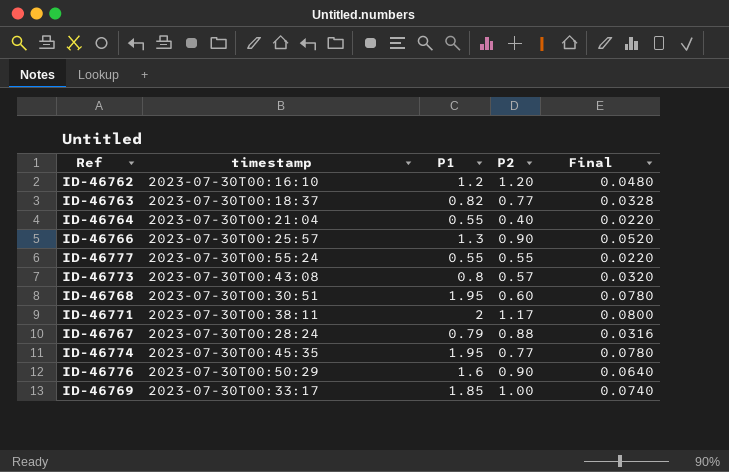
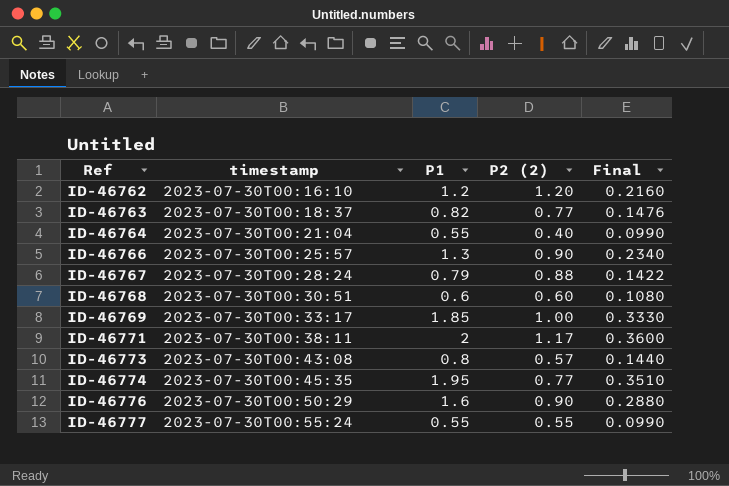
row order: none -> Ref ascending
column name: P2 -> P2 (2)
column Final | formula: [P1] * 0.04 -> [P1] * 0.18
ID-46768 | P1: 1.95 -> 0.6

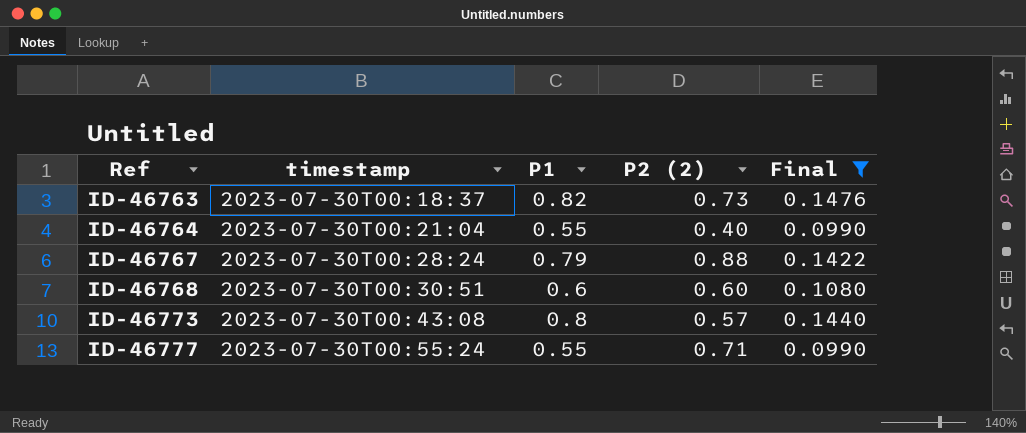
filter: none -> Final <= 0.1476
ID-46763 | P2 (2): 0.77 -> 0.73
ID-46777 | P2 (2): 0.55 -> 0.71

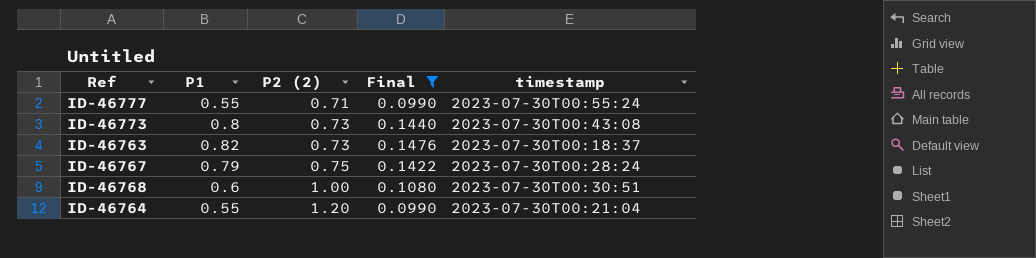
row order: Ref ascending -> P2 (2) ascending
column timestamp | position: 2 -> 5
ID-46773 | P2 (2): 0.57 -> 0.73
ID-46767 | P2 (2): 0.88 -> 0.75
ID-46768 | P2 (2): 0.60 -> 1.00
ID-46764 | P2 (2): 0.40 -> 1.20

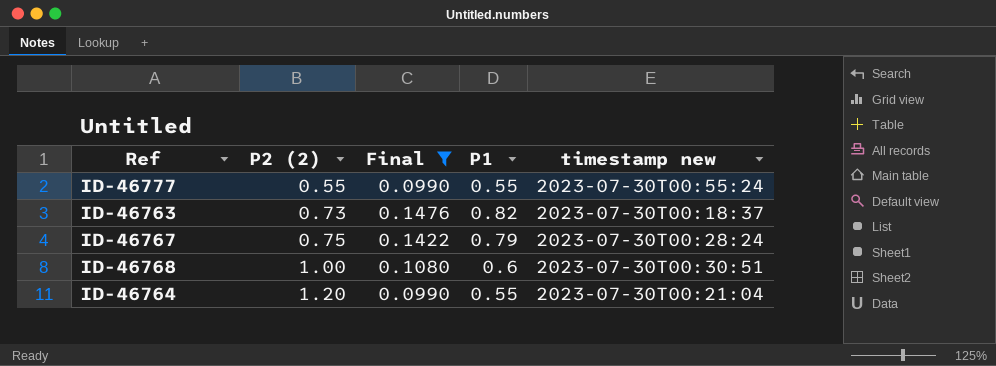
column P1 | position: 2 -> 4
column name: timestamp -> timestamp new
row ID-46773: 0.8 | 0.73 | 0.1440 | 2023-07-30T00:43:08 -> none
ID-46777 | P2 (2): 0.71 -> 0.55

